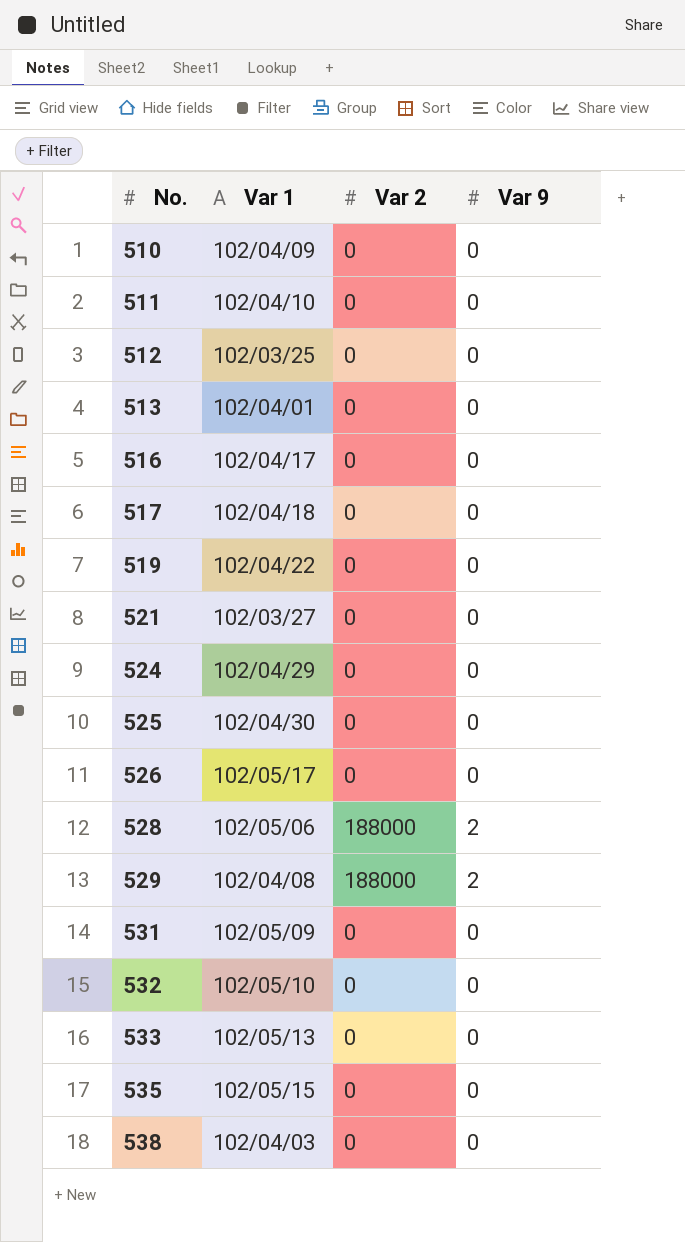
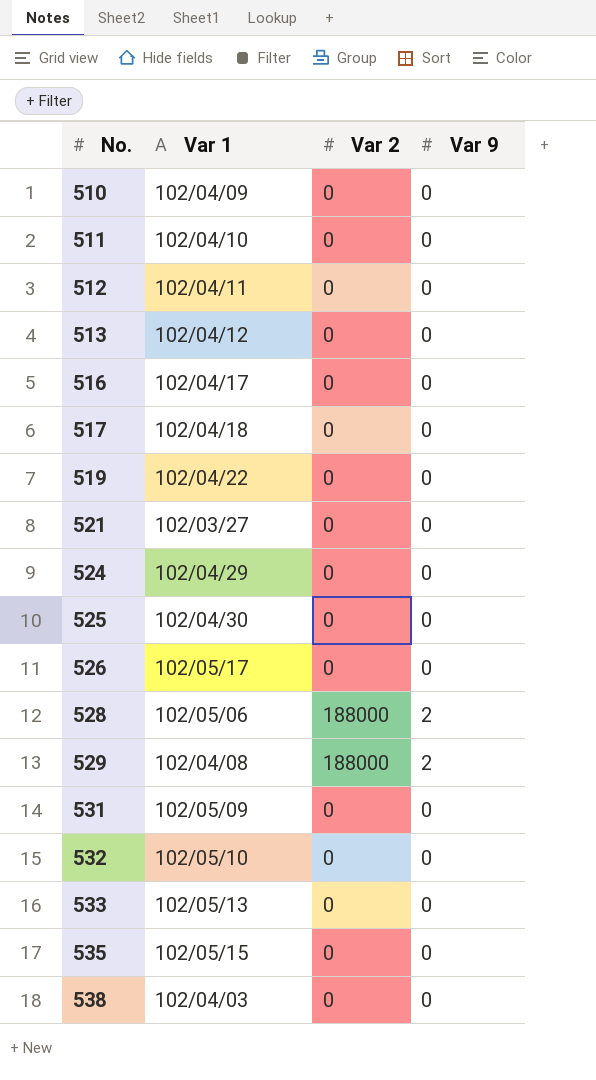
512 | Var 1: 102/03/25 -> 102/04/11
513 | Var 1: 102/04/01 -> 102/04/12

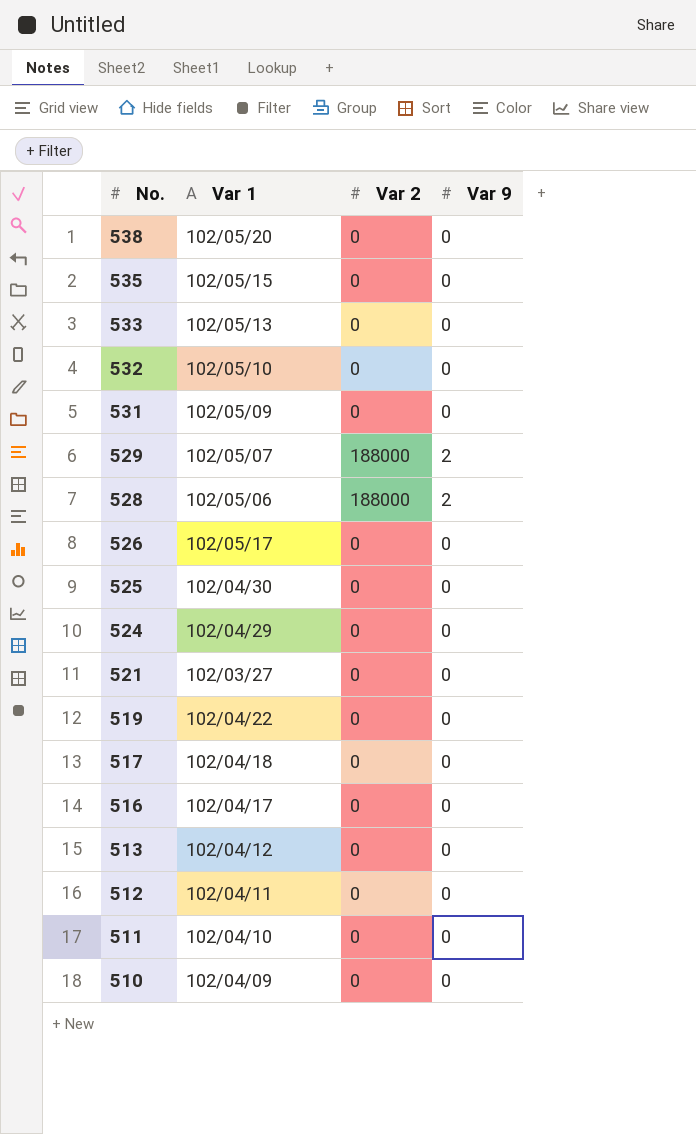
row order: No. ascending -> No. descending
538 | Var 1: 102/04/03 -> 102/05/20
529 | Var 1: 102/04/08 -> 102/05/07

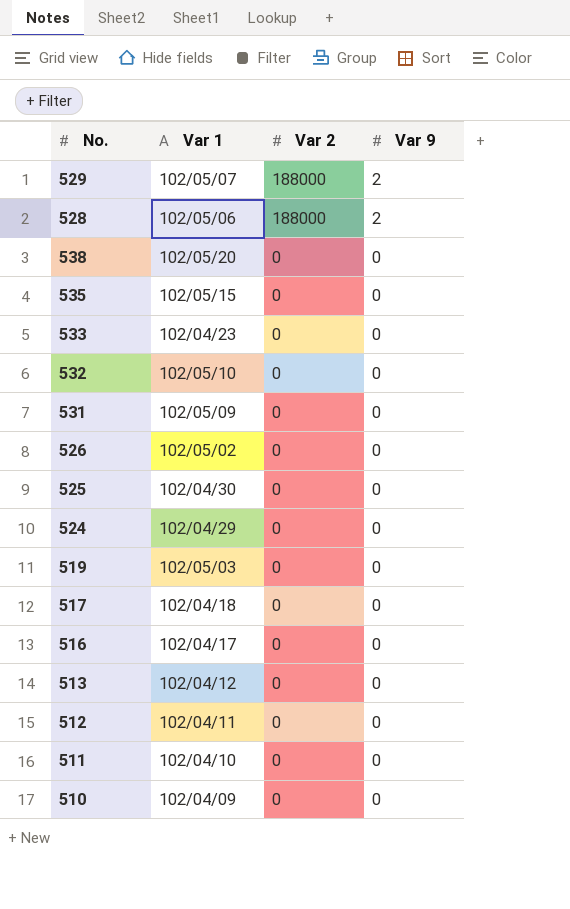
row order: No. descending -> Var 2 descending
row 521: 102/03/27 | 0 | 0 -> none
533 | Var 1: 102/05/13 -> 102/04/23
526 | Var 1: 102/05/17 -> 102/05/02
519 | Var 1: 102/04/22 -> 102/05/03

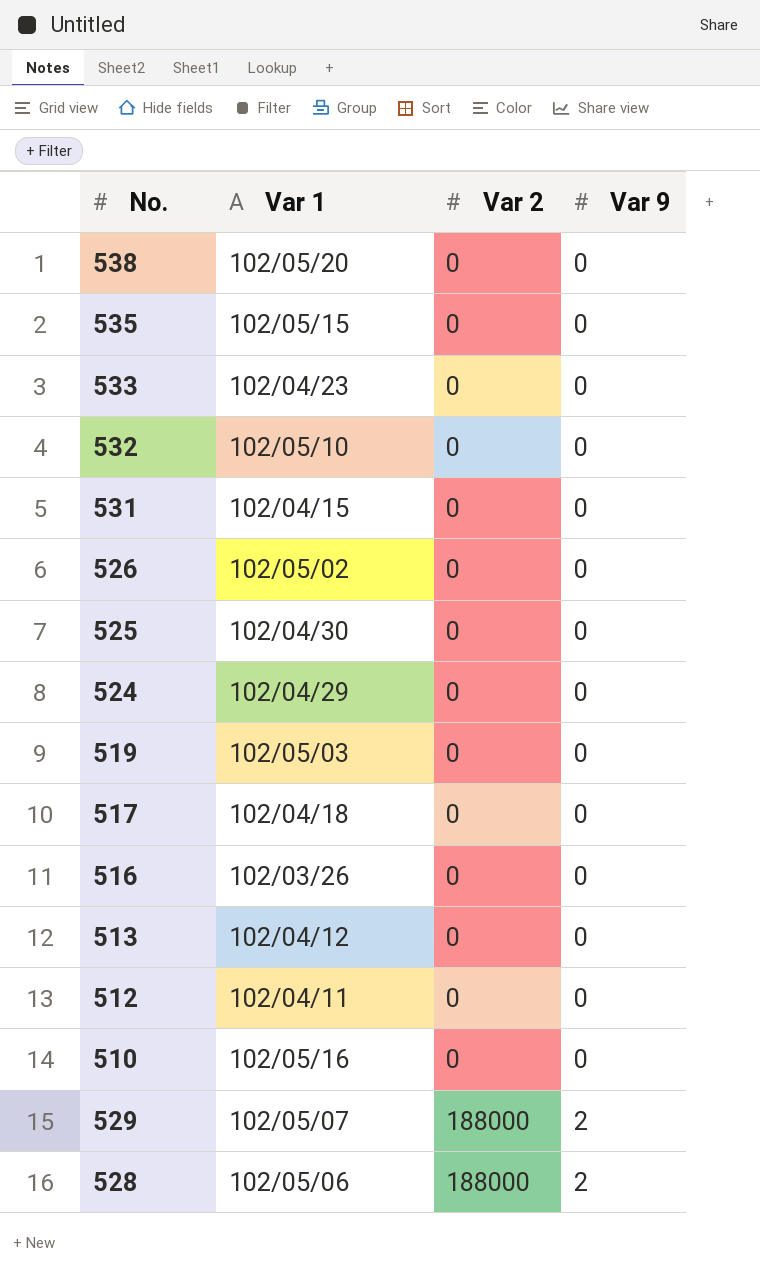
row order: Var 2 descending -> Var 2 ascending
row 511: 102/04/10 | 0 | 0 -> none
531 | Var 1: 102/05/09 -> 102/04/15
516 | Var 1: 102/04/17 -> 102/03/26
510 | Var 1: 102/04/09 -> 102/05/16

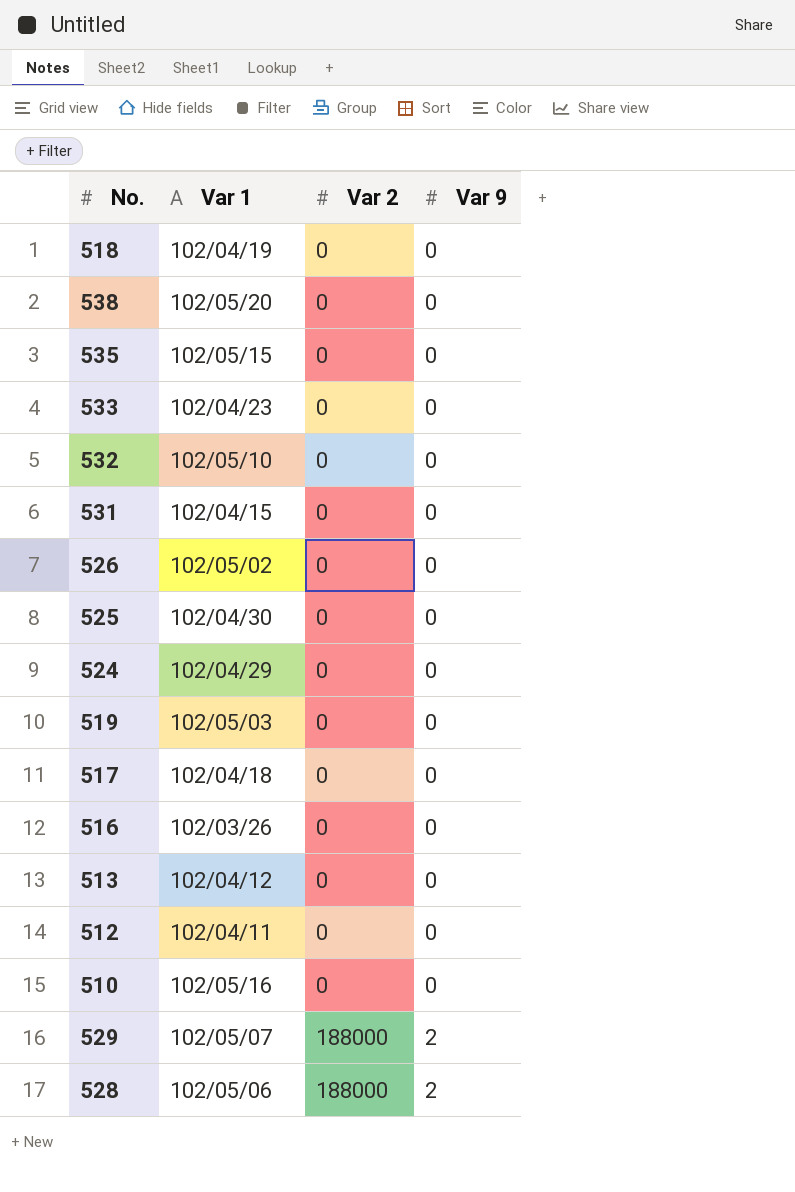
row 518: none -> 102/04/19 | 0 | 0

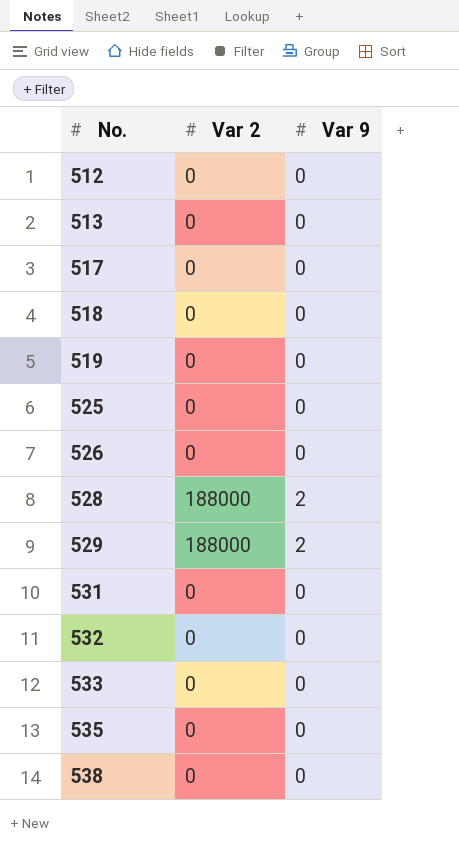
row order: Var 2 ascending -> No. ascending
column Var 1 | position: 2 -> none
row 524: 102/04/29 | 0 | 0 -> none
row 516: 102/03/26 | 0 | 0 -> none
row 510: 102/05/16 | 0 | 0 -> none

